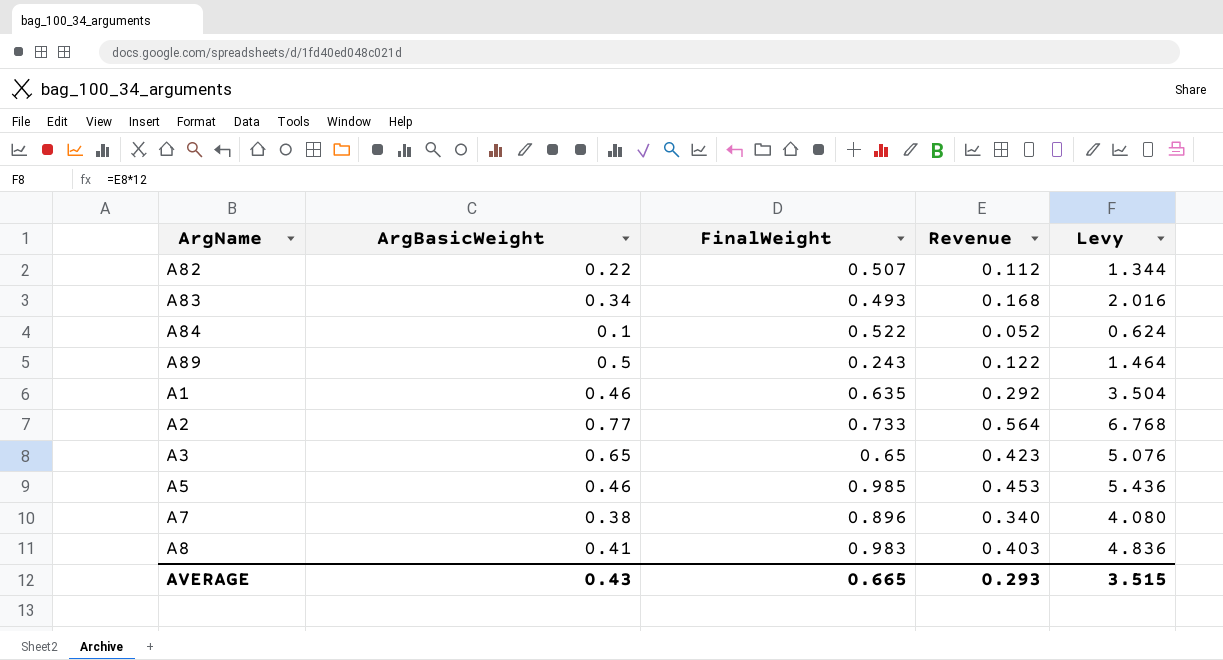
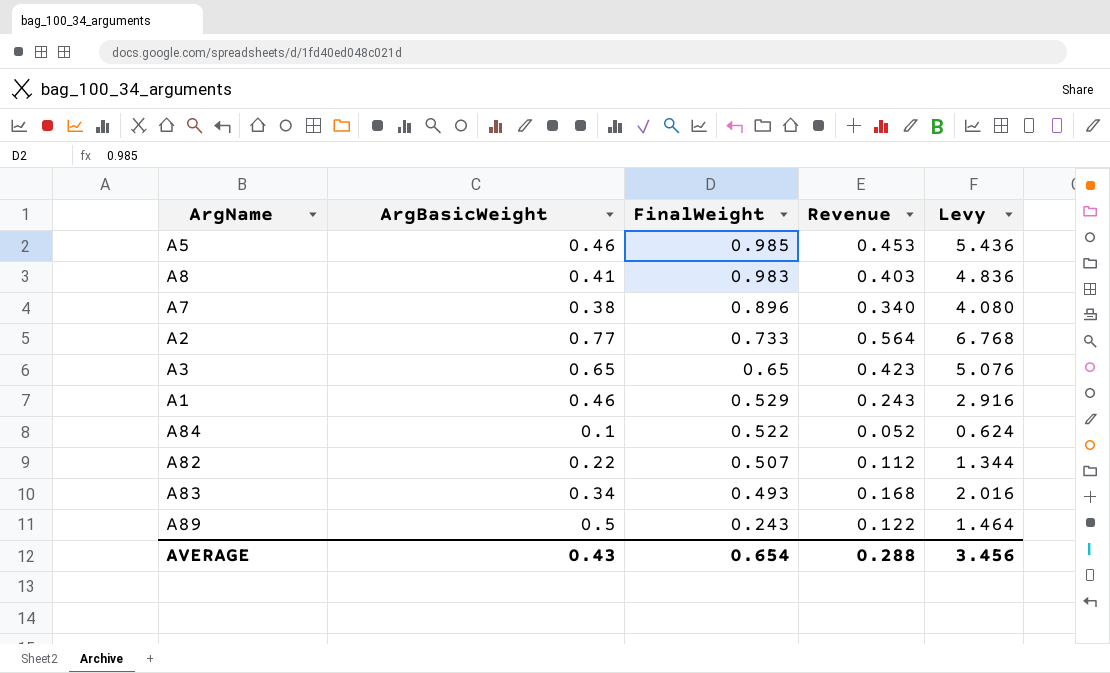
row order: none -> FinalWeight descending
A1 | FinalWeight: 0.635 -> 0.529
A1 | Revenue: 0.292 -> 0.243
A1 | Levy: 3.504 -> 2.916
AVERAGE | FinalWeight: 0.665 -> 0.654
AVERAGE | Revenue: 0.293 -> 0.288
AVERAGE | Levy: 3.515 -> 3.456

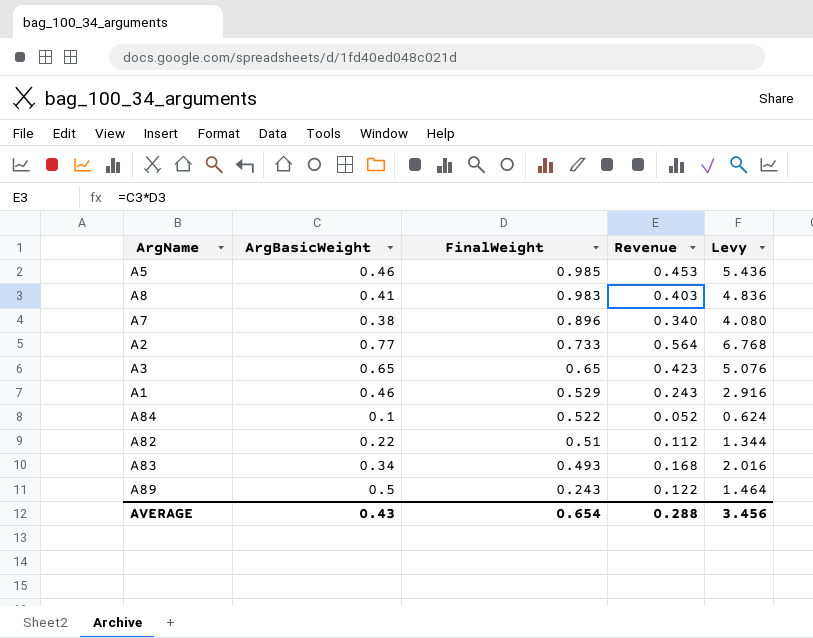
A82 | FinalWeight: 0.507 -> 0.51

